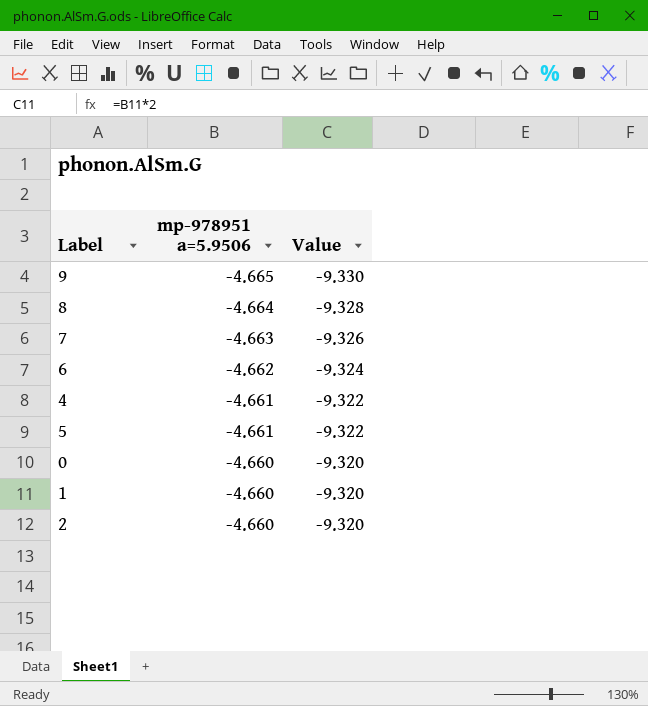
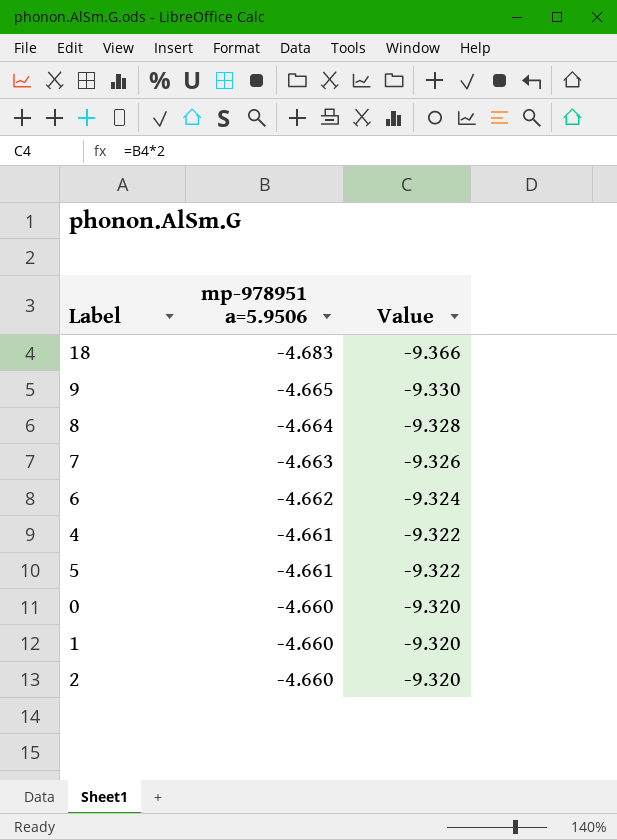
row 18: none -> -4.683 | -9.366

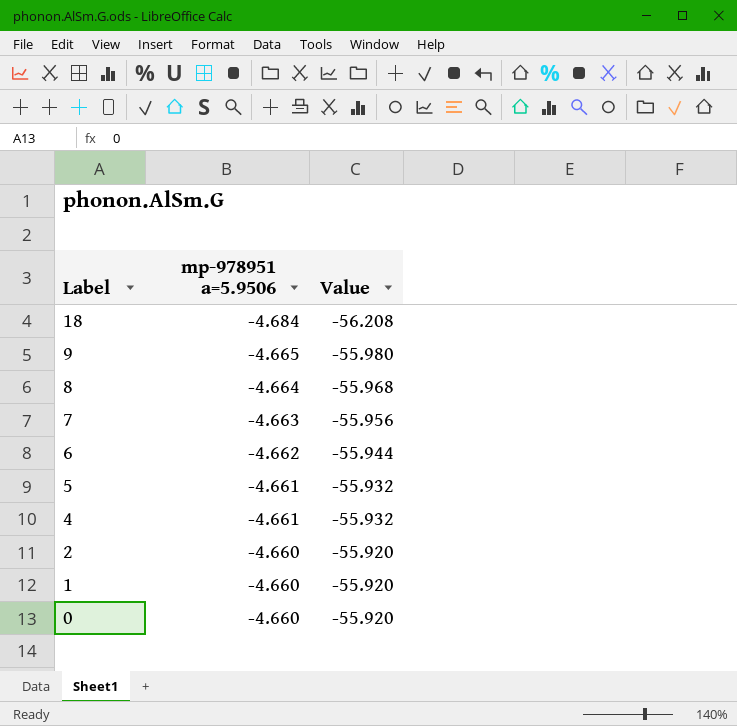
row order: mp-978951 a=5.9506 ascending -> Label descending
column Value | formula: [mp-978951 a=5.9506] * 2 -> [mp-978951 a=5.9506] * 12
18 | mp-978951 a=5.9506: -4.683 -> -4.684

